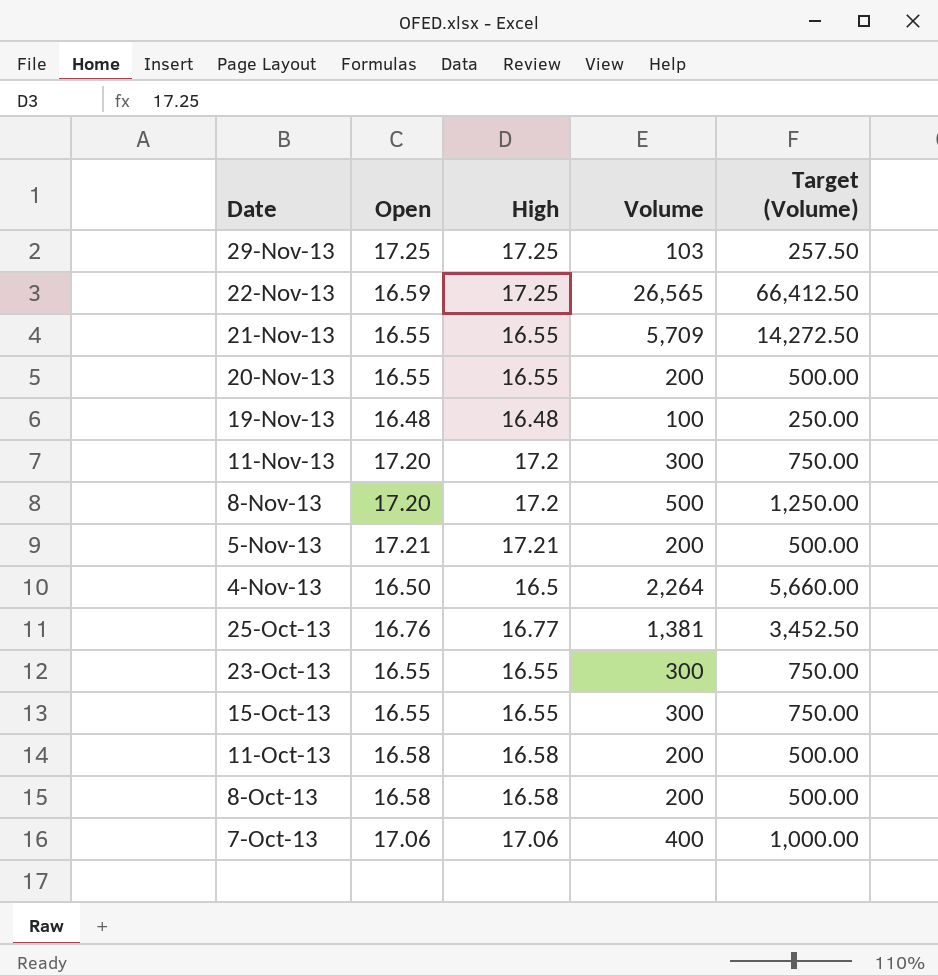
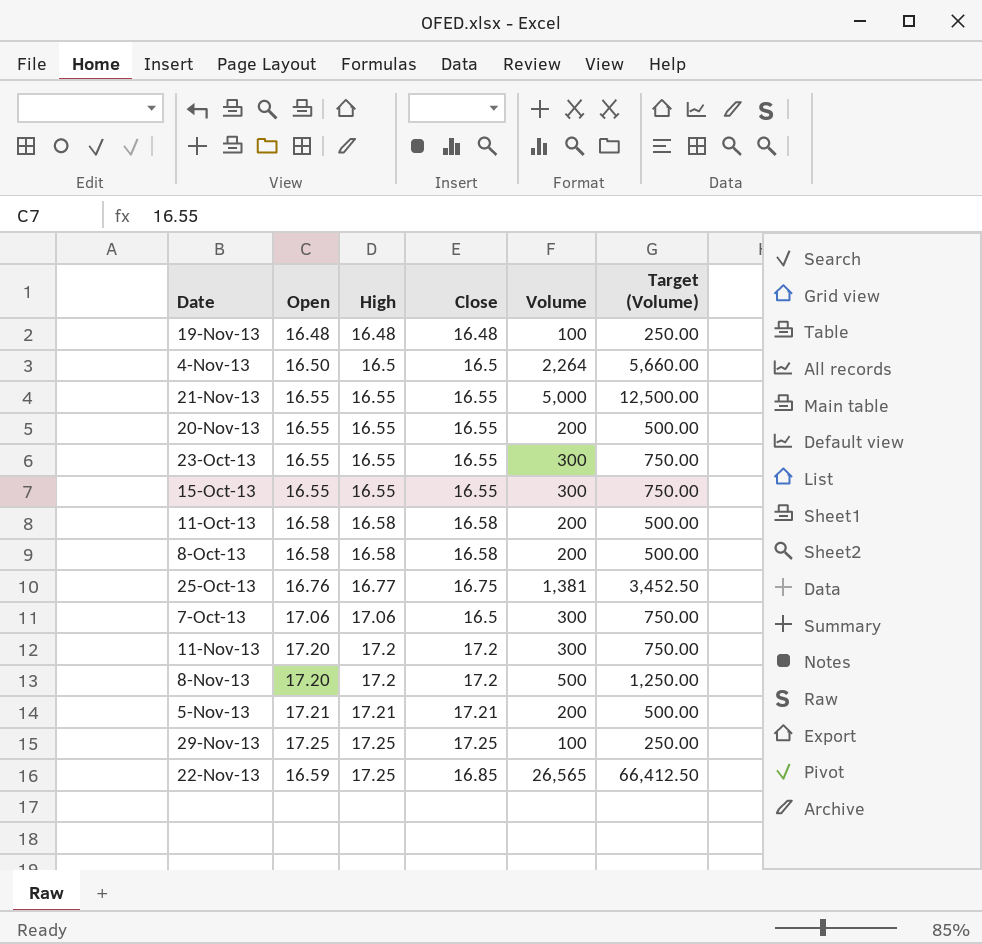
row order: Date descending -> High ascending
column Close | position: none -> 4
21-Nov-13 | Volume: 5,709 -> 5,000
21-Nov-13 | Target (Volume): 14,272.50 -> 12,500.00
7-Oct-13 | Volume: 400 -> 300
7-Oct-13 | Target (Volume): 1,000.00 -> 750.00
29-Nov-13 | Volume: 103 -> 100
29-Nov-13 | Target (Volume): 257.50 -> 250.00

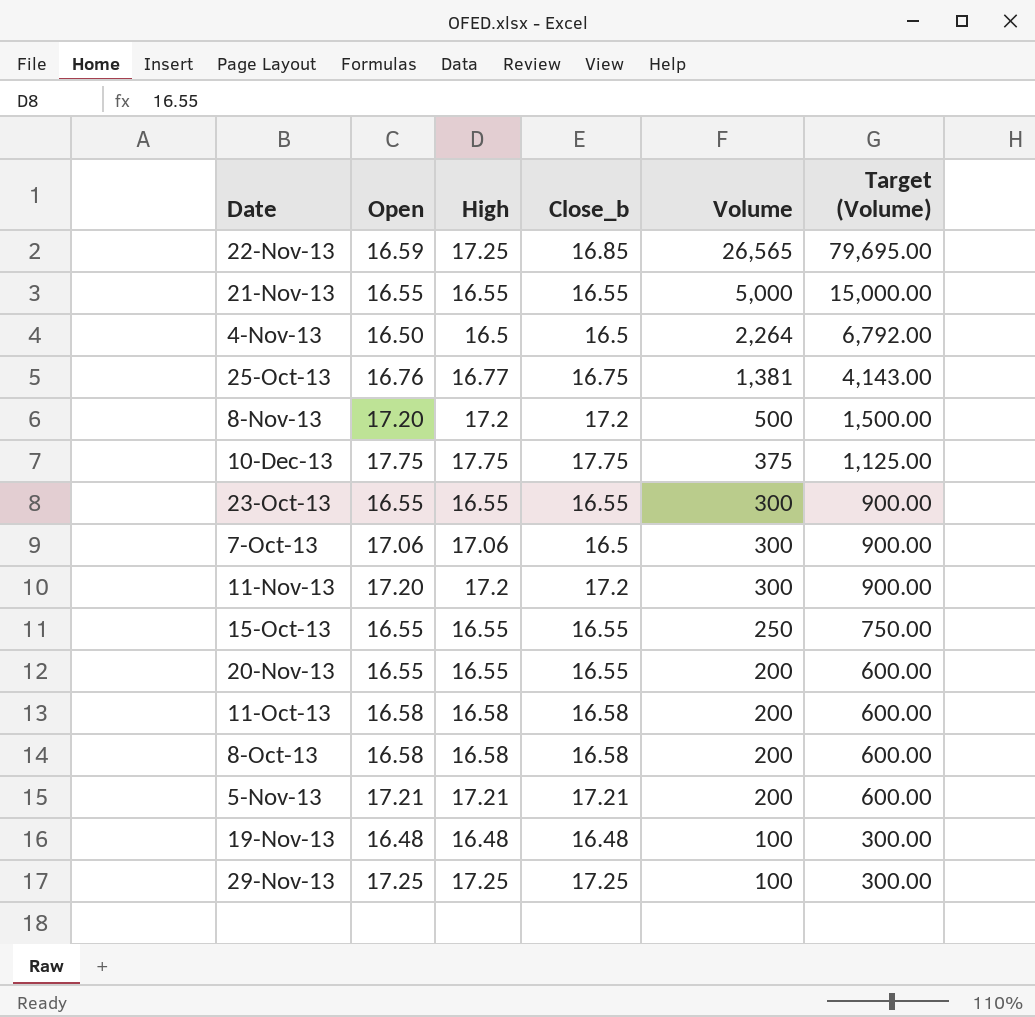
row order: High ascending -> Volume descending
column name: Close -> Close_b
column Target (Volume) | formula: [Volume] * 2.5 -> [Volume] * 3
row 10-Dec-13: none -> 17.75 | 17.75 | 17.75 | 375 | 1,125.00
15-Oct-13 | Volume: 300 -> 250

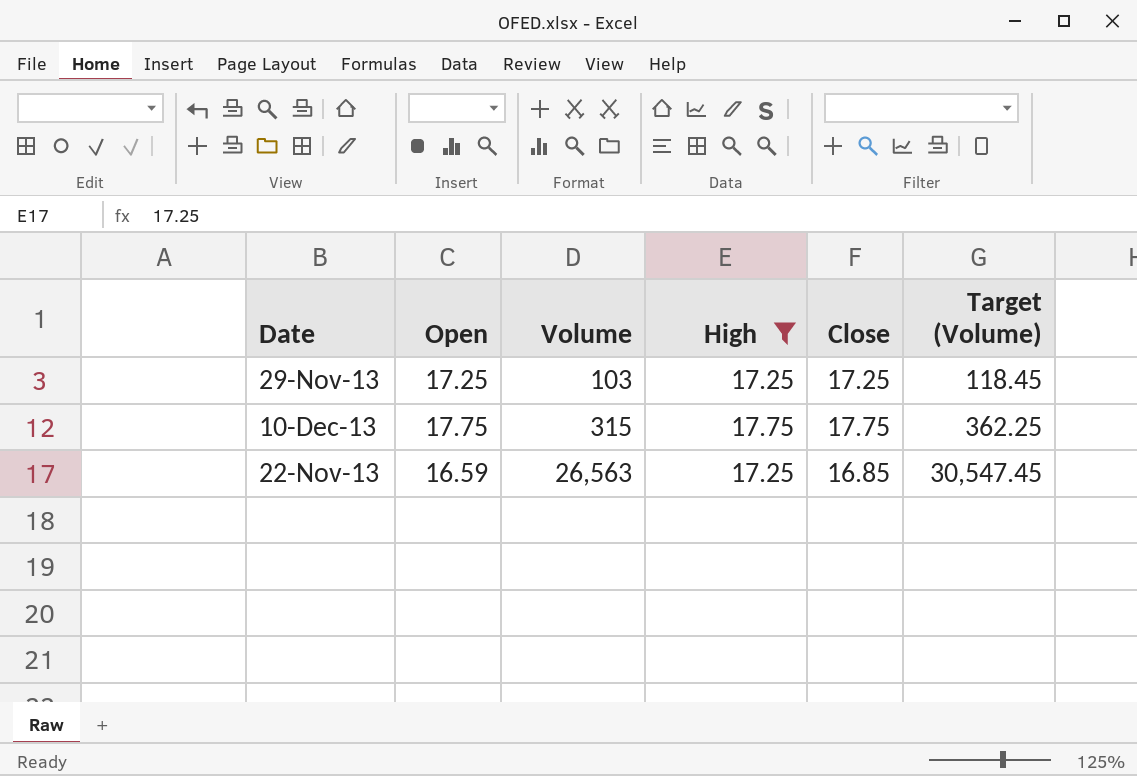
filter: none -> High >= 17.25
row order: Volume descending -> Volume ascending
column Volume | position: 5 -> 3
column name: Close_b -> Close
column Target (Volume) | formula: [Volume] * 3 -> [Volume] * 1.15
29-Nov-13 | Volume: 100 -> 103
10-Dec-13 | Volume: 375 -> 315
22-Nov-13 | Volume: 26,565 -> 26,563

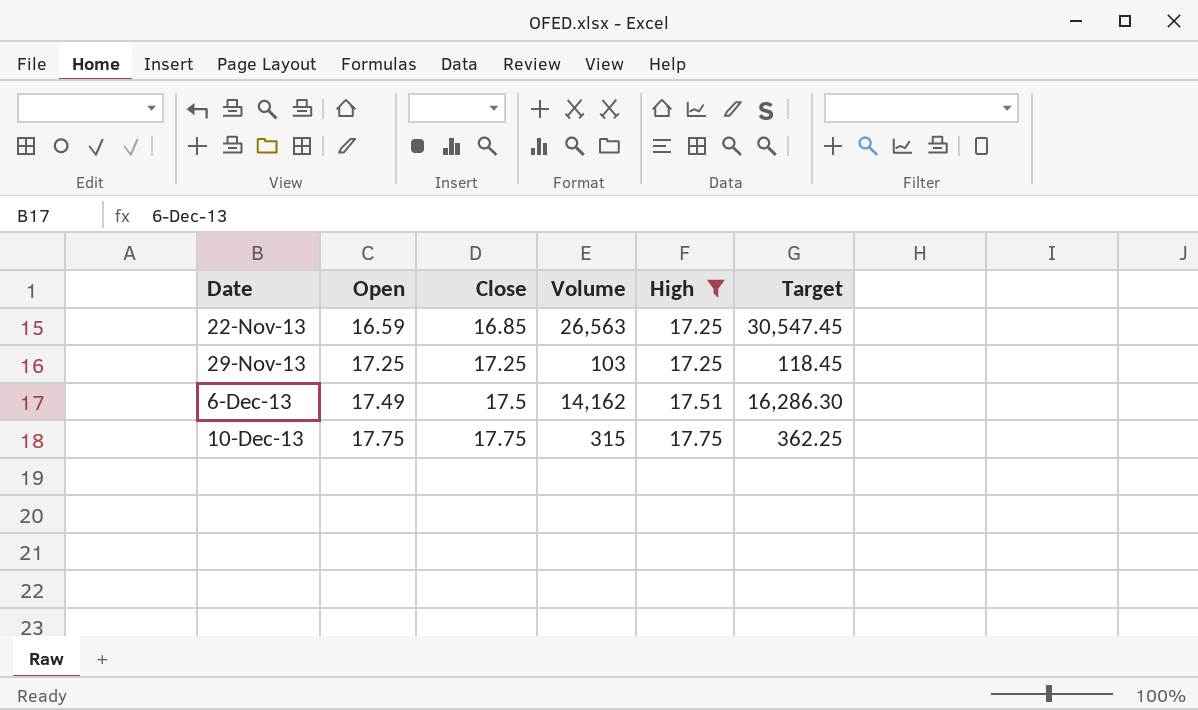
row order: Volume ascending -> Date ascending
column Close | position: 5 -> 3
column name: Target (Volume) -> Target
row 6-Dec-13: none -> 17.49 | 17.5 | 14,162 | 17.51 | 16,286.30

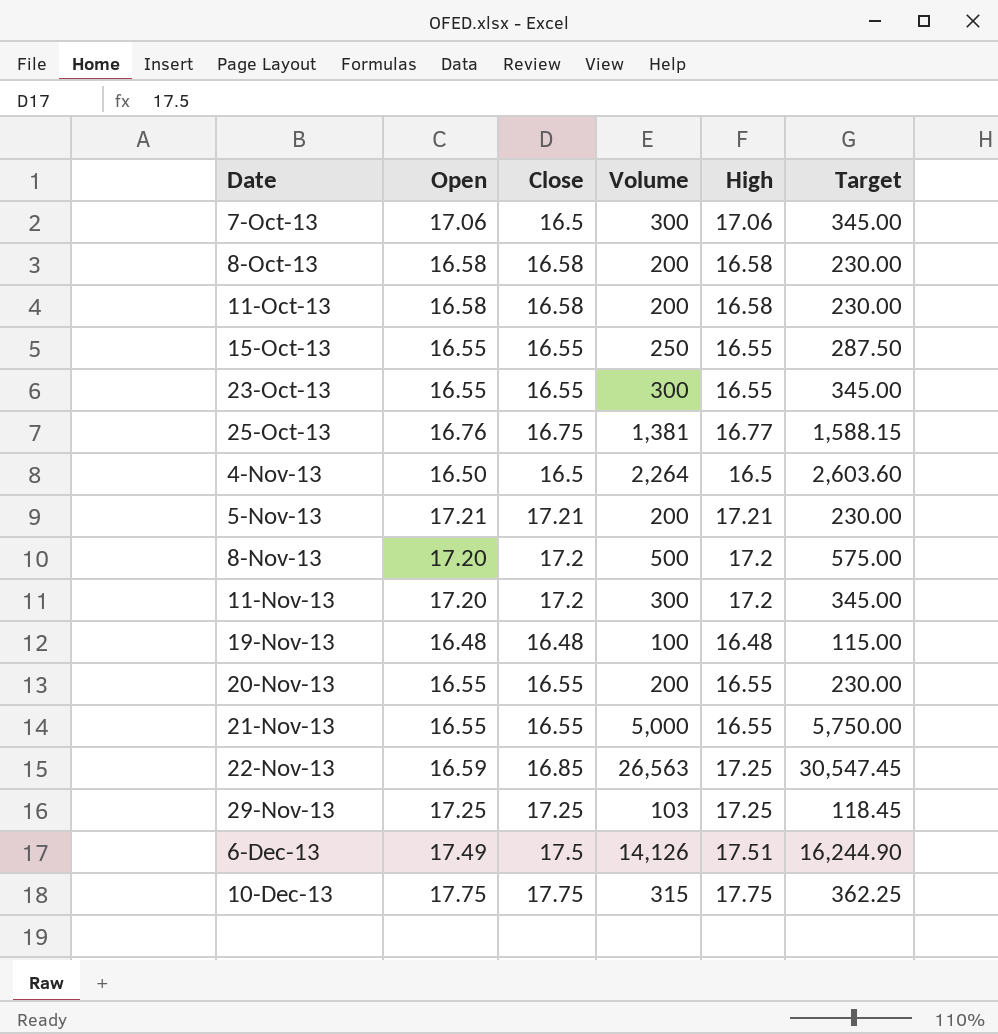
filter: High >= 17.25 -> none
6-Dec-13 | Volume: 14,162 -> 14,126
6-Dec-13 | Target: 16,286.30 -> 16,244.90

